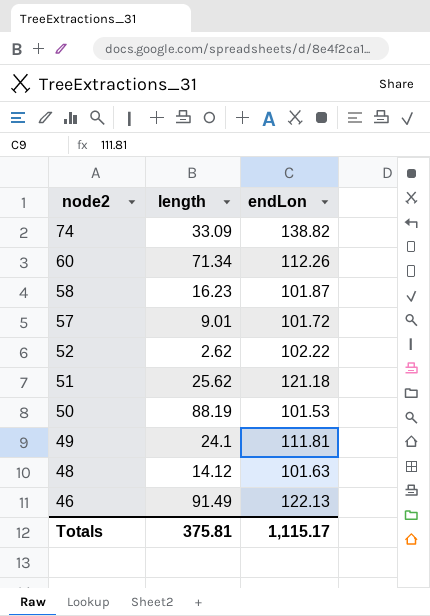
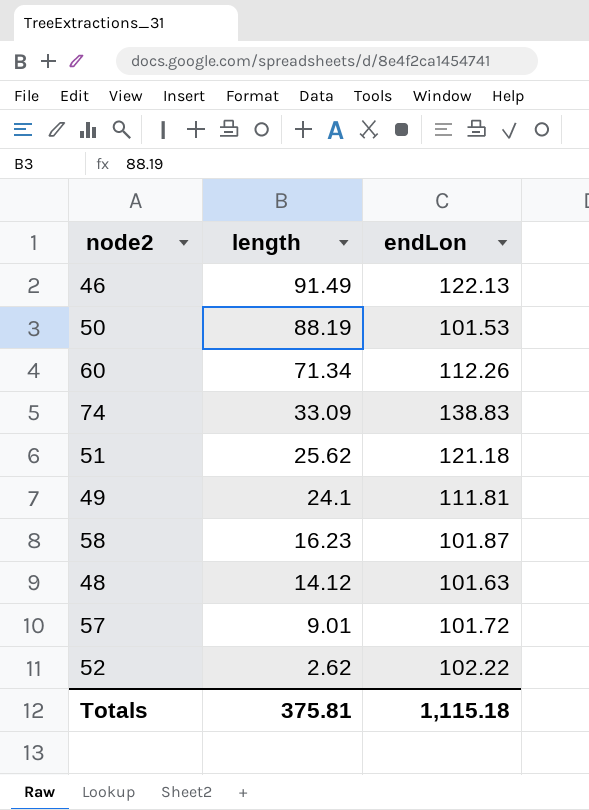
row order: node2 descending -> length descending
74 | endLon: 138.82 -> 138.83
Totals | endLon: 1,115.17 -> 1,115.18

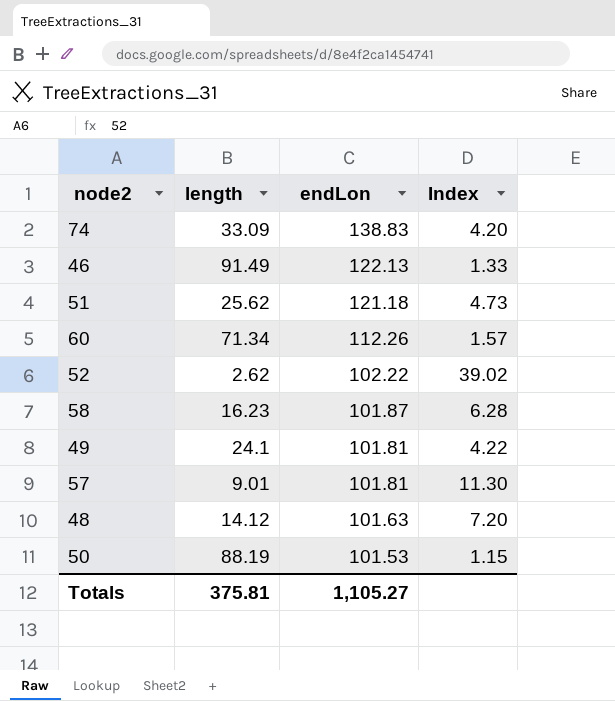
row order: length descending -> endLon descending
column Index | formula: none -> [endLon] / [length]
49 | endLon: 111.81 -> 101.81
57 | endLon: 101.72 -> 101.81
Totals | endLon: 1,115.18 -> 1,105.27

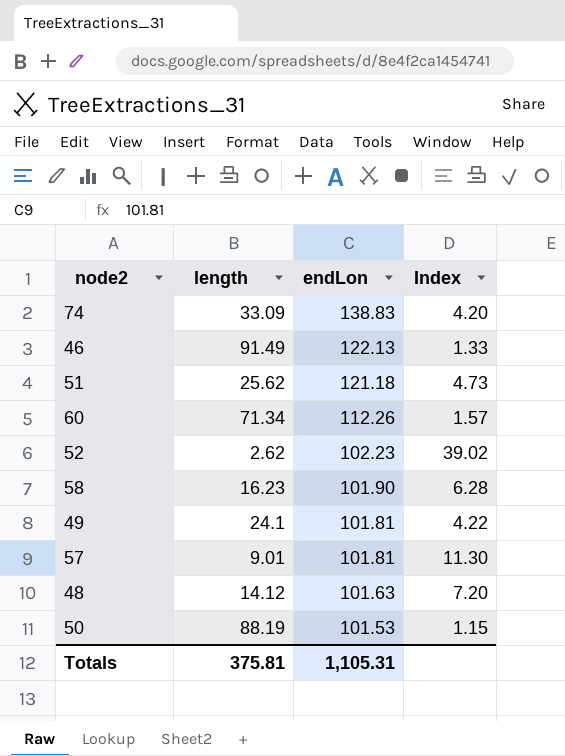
52 | endLon: 102.22 -> 102.23
58 | endLon: 101.87 -> 101.90
Totals | endLon: 1,105.27 -> 1,105.31

